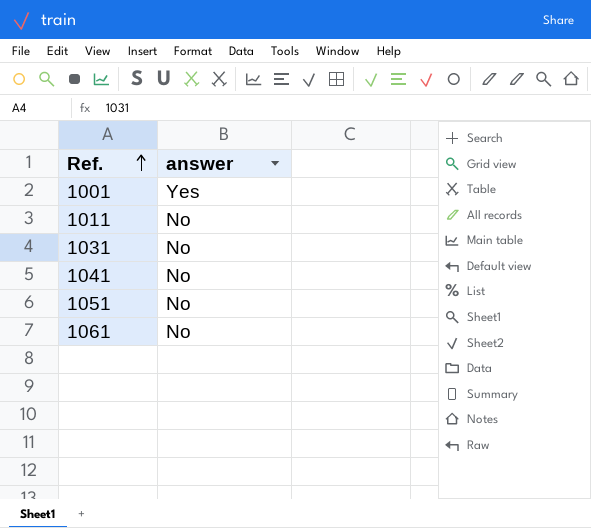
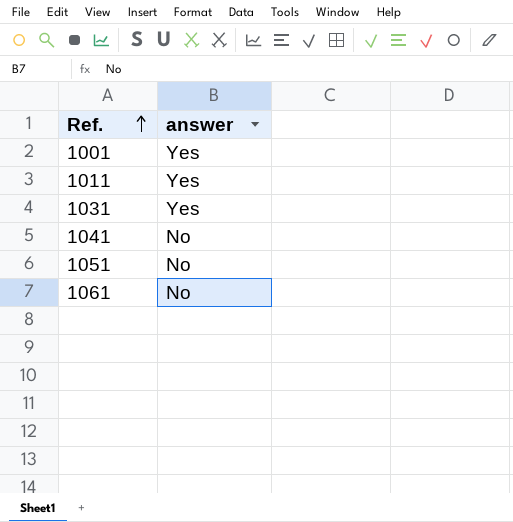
1011 | answer: No -> Yes
1031 | answer: No -> Yes

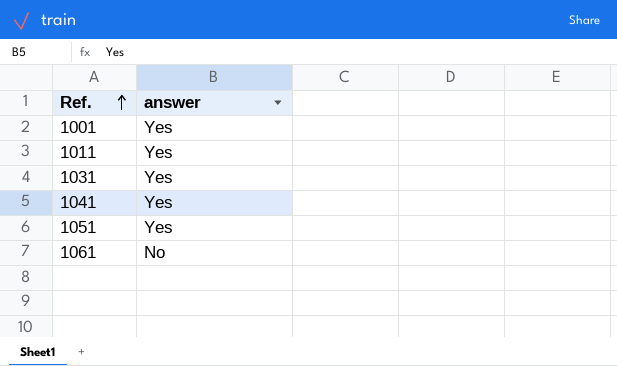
1041 | answer: No -> Yes
1051 | answer: No -> Yes

